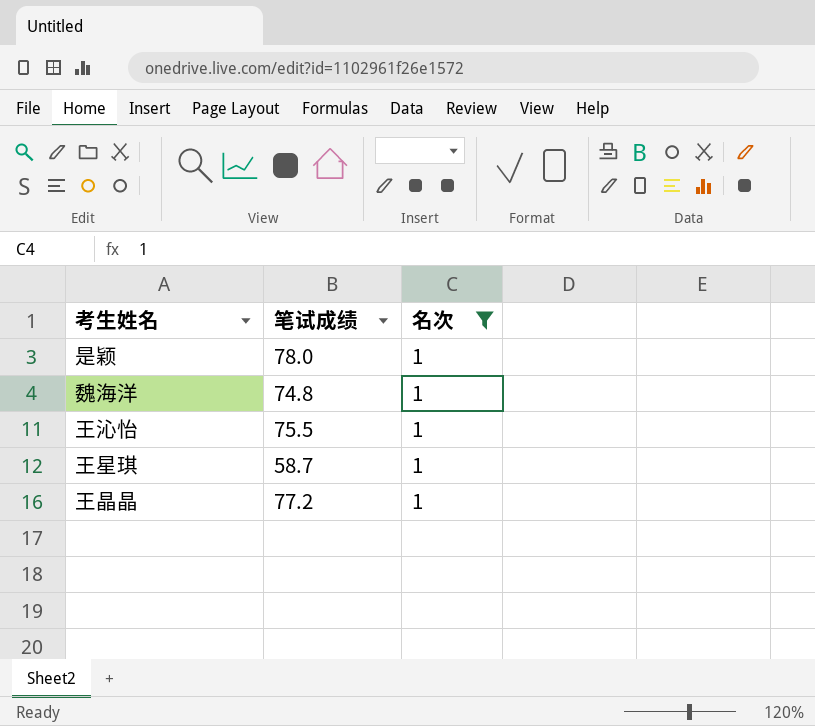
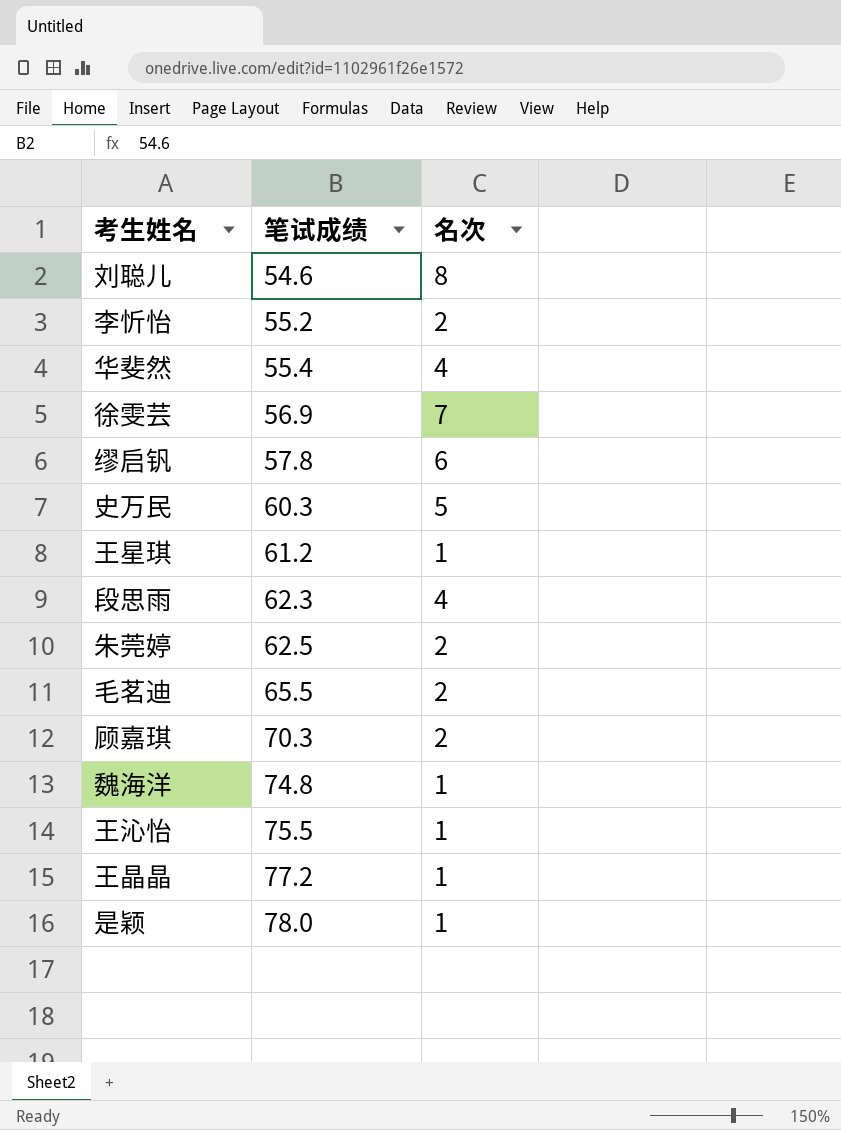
filter: 名次 = 1 -> none
row order: none -> 笔试成绩 ascending
王星琪 | 笔试成绩: 58.7 -> 61.2

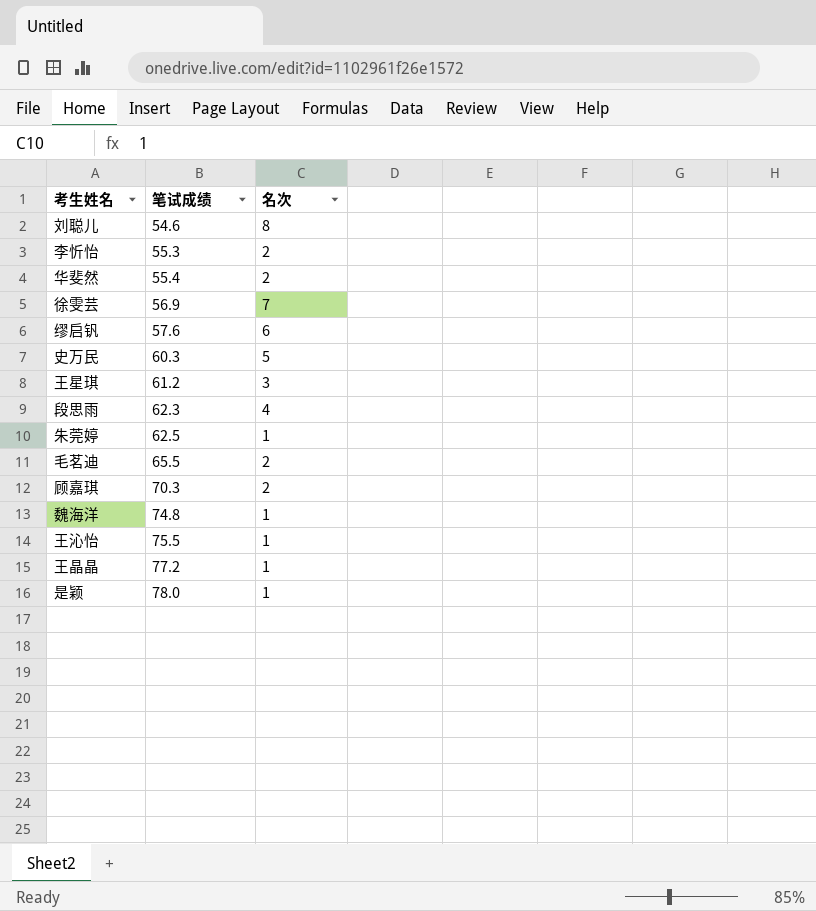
李忻怡 | 笔试成绩: 55.2 -> 55.3
华斐然 | 名次: 4 -> 2
缪启钒 | 笔试成绩: 57.8 -> 57.6
王星琪 | 名次: 1 -> 3
朱莞婷 | 名次: 2 -> 1

